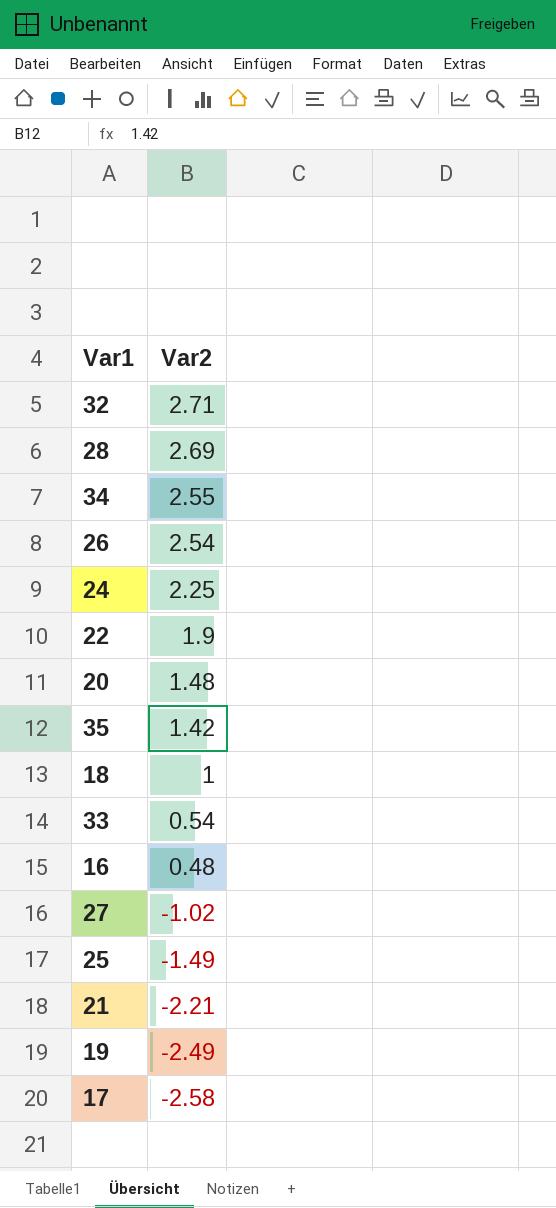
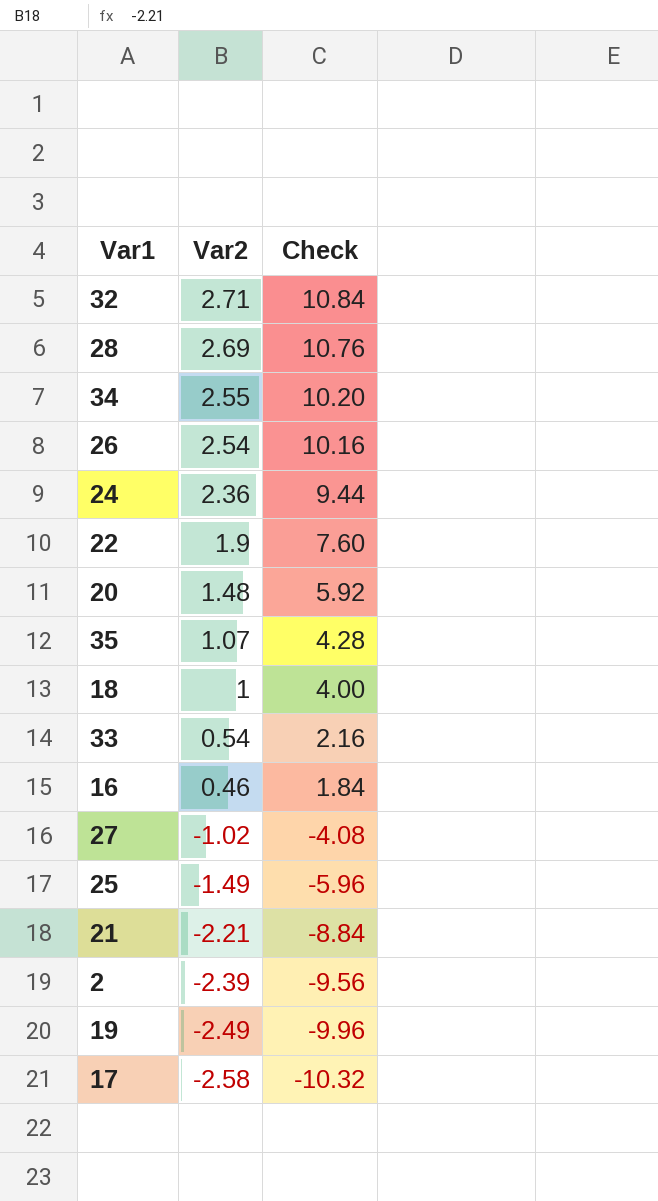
column Check | formula: none -> [Var2] * 4
24 | Var2: 2.25 -> 2.36
35 | Var2: 1.42 -> 1.07
16 | Var2: 0.48 -> 0.46
row 2: none -> -2.39 | -9.56

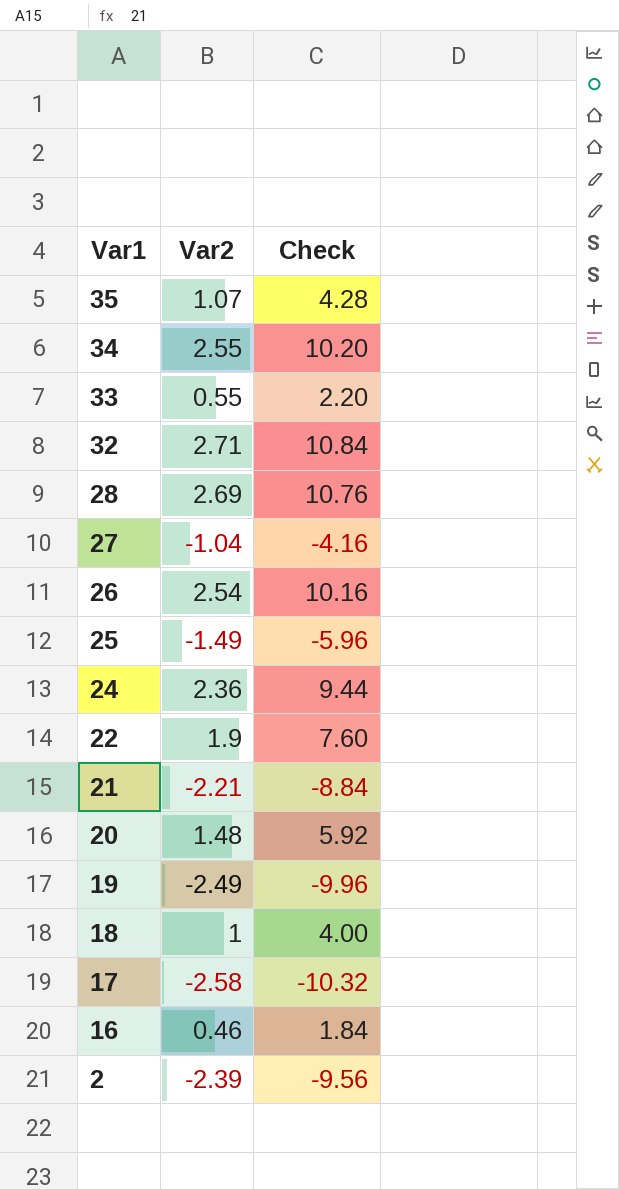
row order: Var2 descending -> Var1 descending
33 | Var2: 0.54 -> 0.55
33 | Check: 2.16 -> 2.20
27 | Var2: -1.02 -> -1.04
27 | Check: -4.08 -> -4.16

